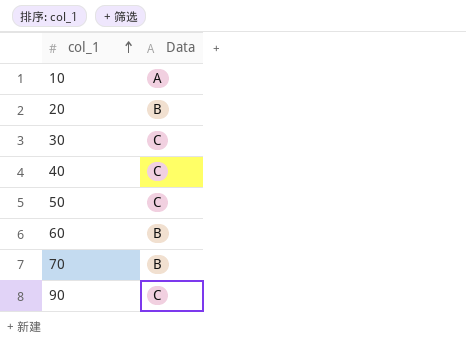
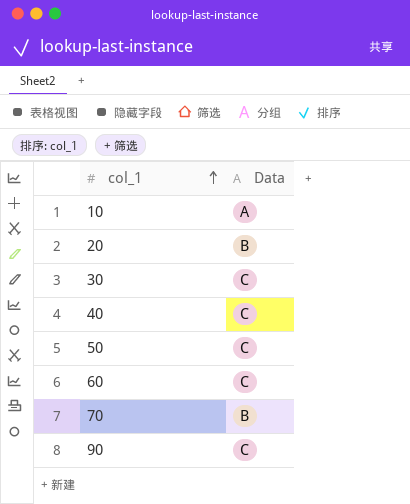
60 | Data: B -> C

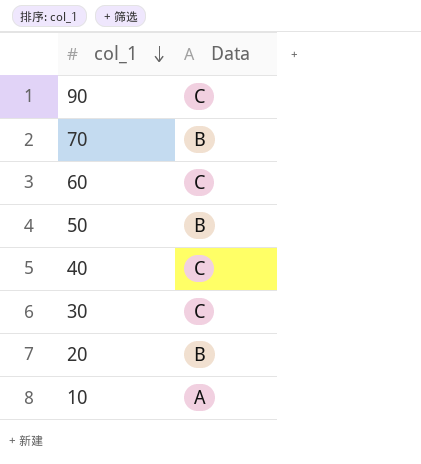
row order: col_1 ascending -> col_1 descending
50 | Data: C -> B

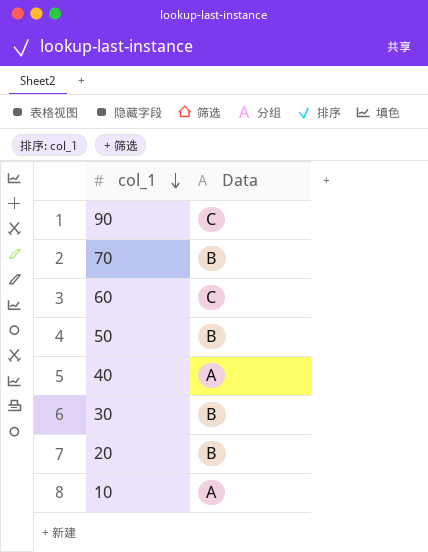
40 | Data: C -> A
30 | Data: C -> B

